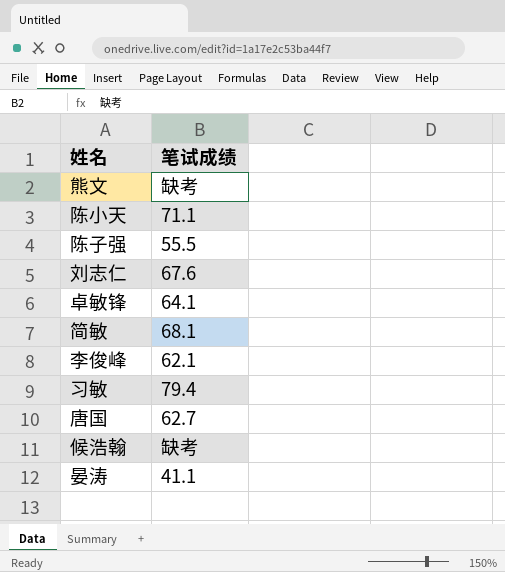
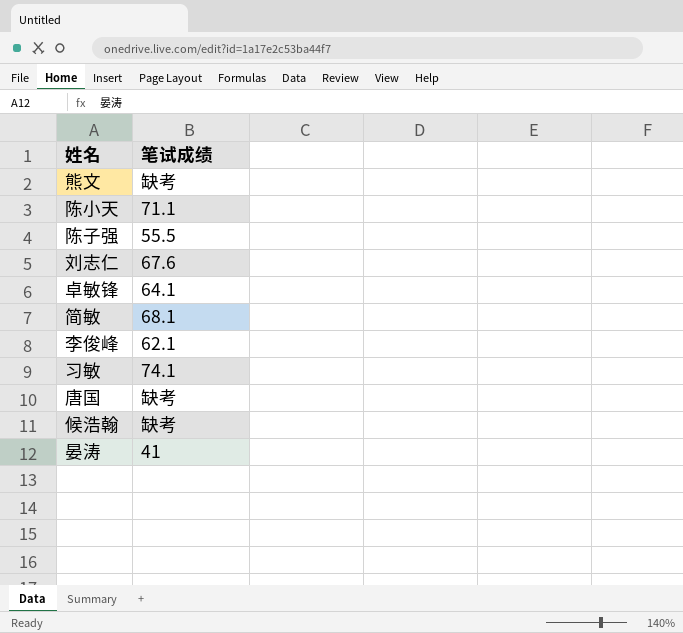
习敏 | 笔试成绩: 79.4 -> 74.1
唐国 | 笔试成绩: 62.7 -> 缺考
晏涛 | 笔试成绩: 41.1 -> 41

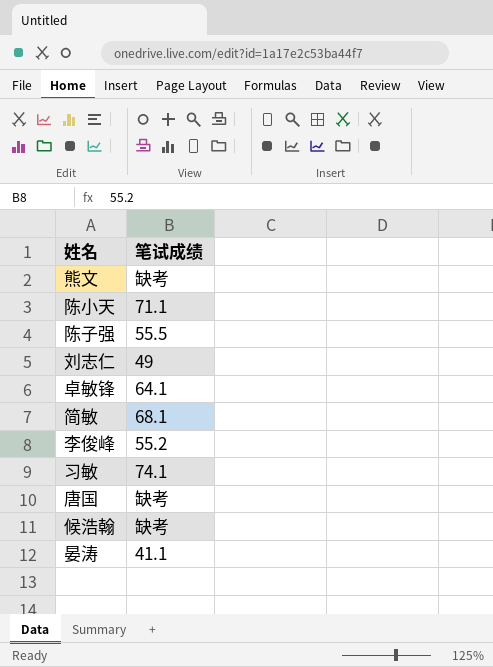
刘志仁 | 笔试成绩: 67.6 -> 49
李俊峰 | 笔试成绩: 62.1 -> 55.2
晏涛 | 笔试成绩: 41 -> 41.1

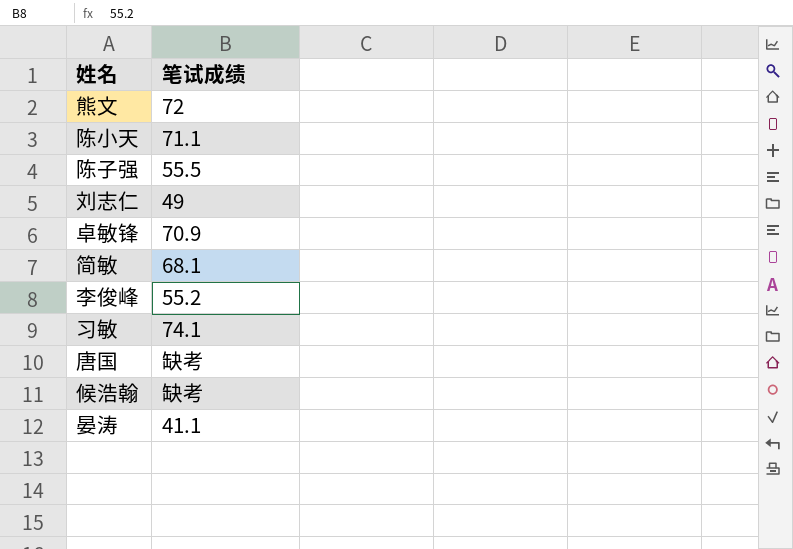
熊文 | 笔试成绩: 缺考 -> 72
卓敏锋 | 笔试成绩: 64.1 -> 70.9

